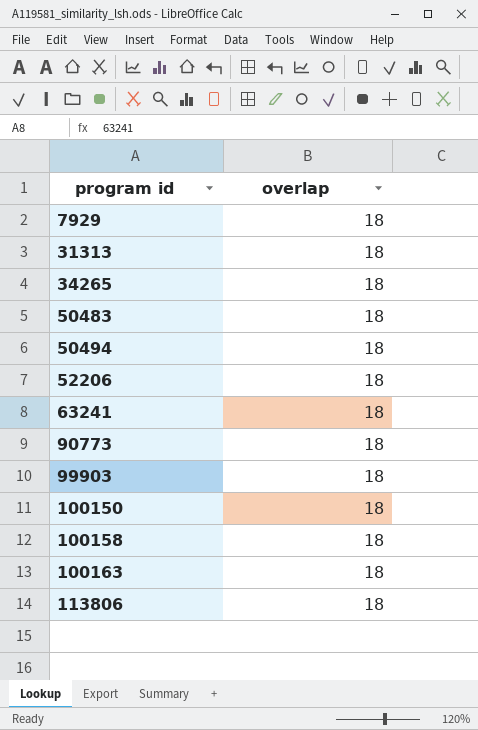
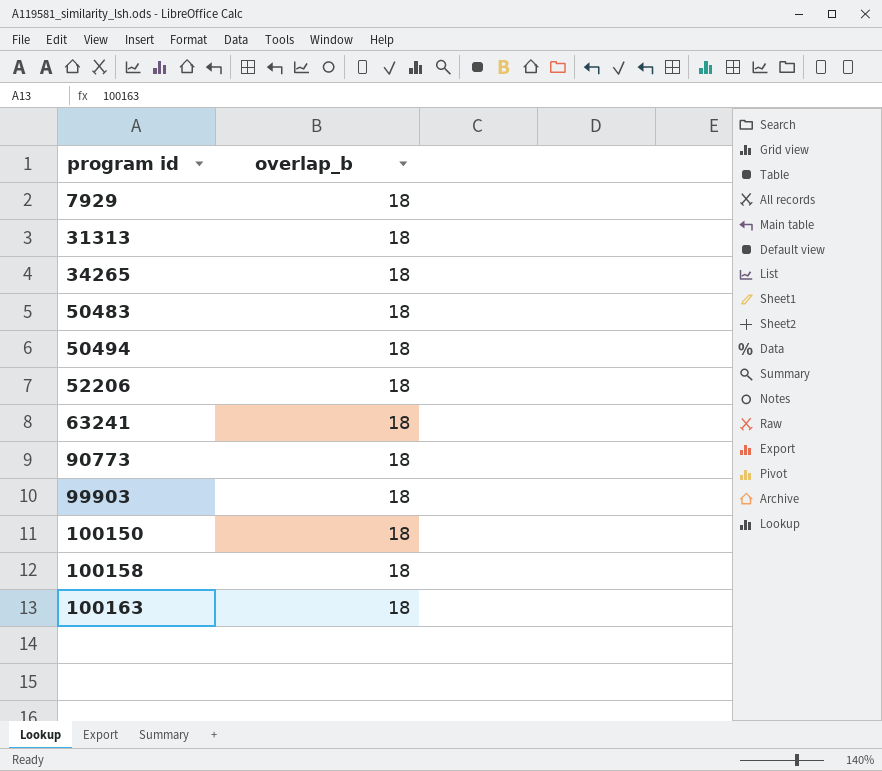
column name: overlap -> overlap_b
row 113806: 18 -> none

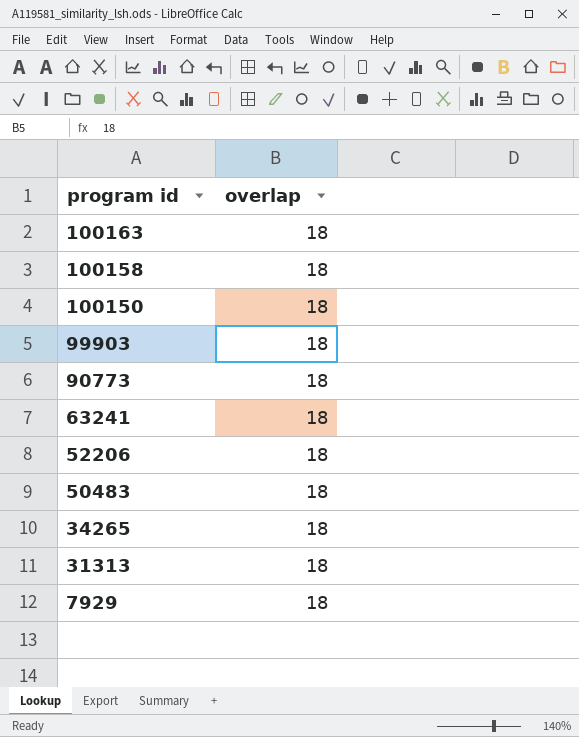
row order: program id ascending -> program id descending
column name: overlap_b -> overlap
row 50494: 18 -> none

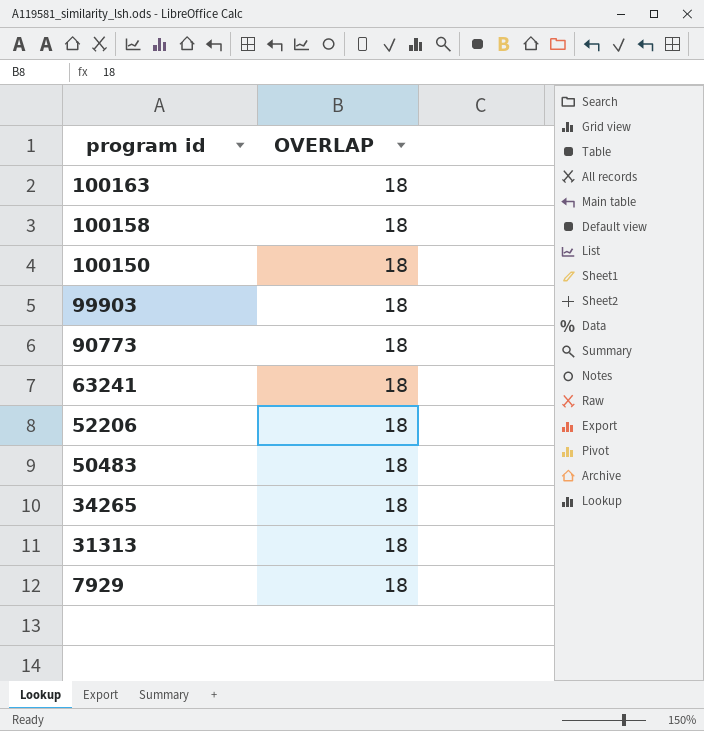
column name: overlap -> OVERLAP

